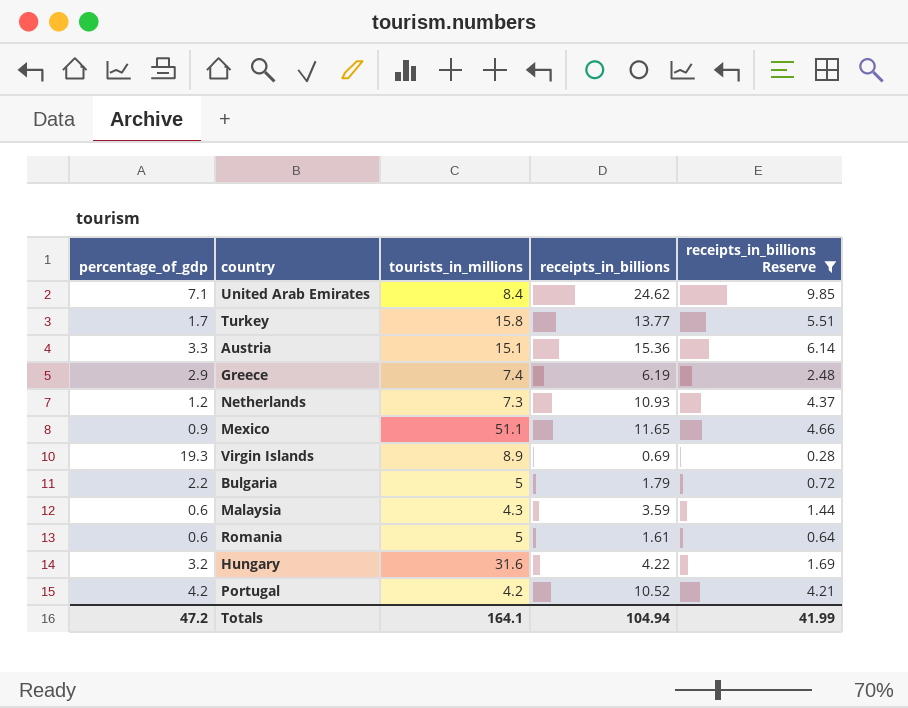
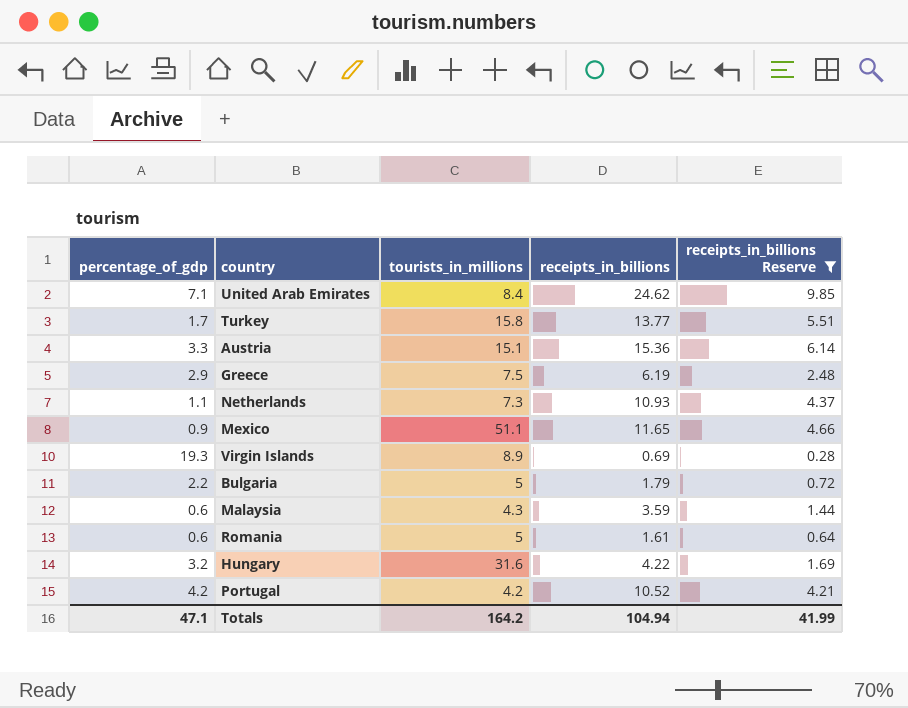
Greece | tourists_in_millions: 7.4 -> 7.5
Netherlands | percentage_of_gdp: 1.2 -> 1.1
Totals | percentage_of_gdp: 47.2 -> 47.1
Totals | tourists_in_millions: 164.1 -> 164.2

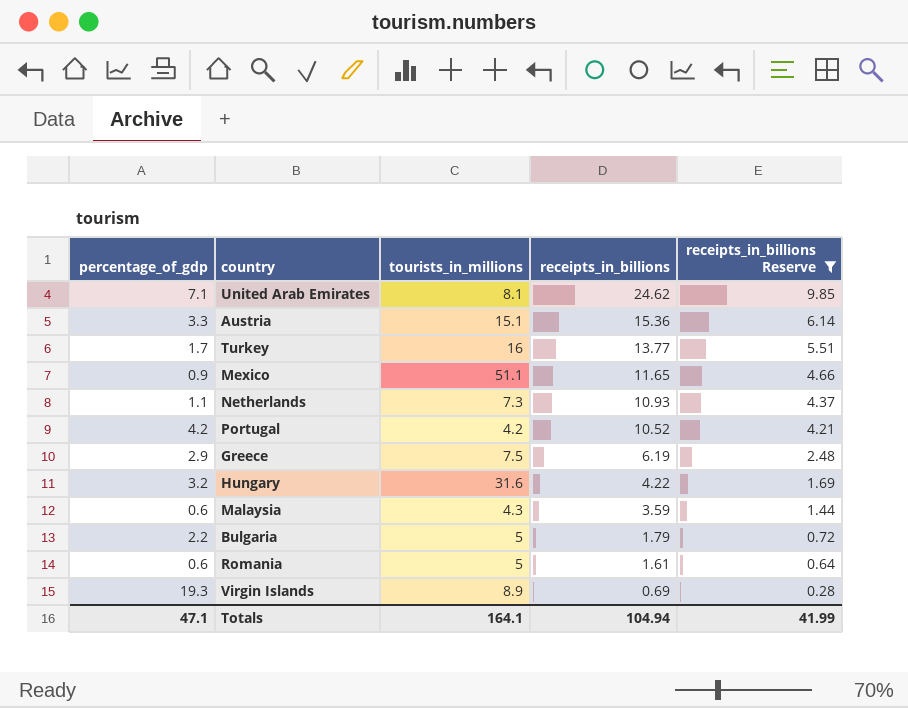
row order: none -> receipts_in_billions descending
United Arab Emirates | tourists_in_millions: 8.4 -> 8.1
Turkey | tourists_in_millions: 15.8 -> 16
Totals | tourists_in_millions: 164.2 -> 164.1

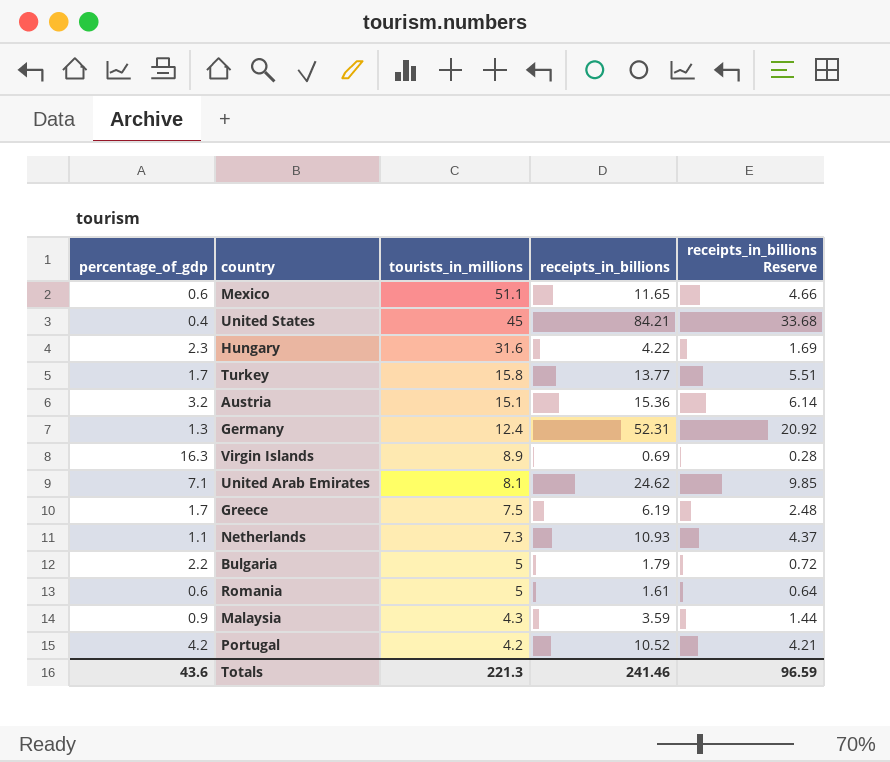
filter: receipts_in_billions Reserve <= 9.85 -> none
row order: receipts_in_billions descending -> tourists_in_millions descending
Mexico | percentage_of_gdp: 0.9 -> 0.6
Hungary | percentage_of_gdp: 3.2 -> 2.3
Turkey | tourists_in_millions: 16 -> 15.8
Austria | percentage_of_gdp: 3.3 -> 3.2
Virgin Islands | percentage_of_gdp: 19.3 -> 16.3
Greece | percentage_of_gdp: 2.9 -> 1.7
Malaysia | percentage_of_gdp: 0.6 -> 0.9
Totals | percentage_of_gdp: 47.1 -> 43.6
Totals | tourists_in_millions: 164.1 -> 221.3
Totals | receipts_in_billions: 104.94 -> 241.46
Totals | receipts_in_billions Reserve: 41.99 -> 96.59

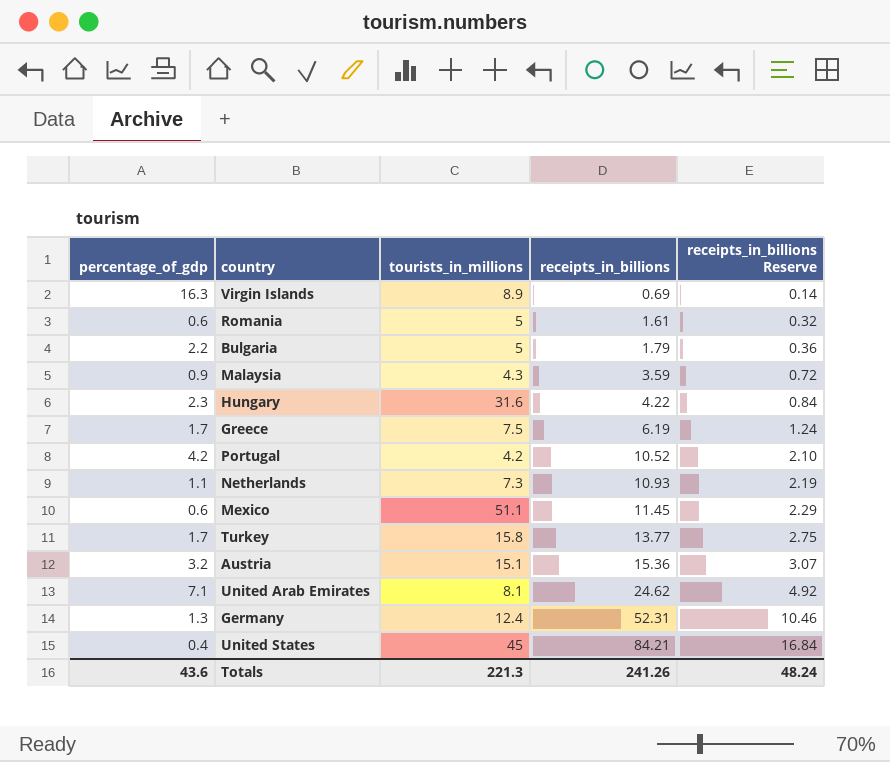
row order: tourists_in_millions descending -> receipts_in_billions ascending
column receipts_in_billions Reserve | formula: [receipts_in_billions] * 0.4 -> [receipts_in_billions] * 0.2
Mexico | receipts_in_billions: 11.65 -> 11.45
Totals | receipts_in_billions: 241.46 -> 241.26
Totals | receipts_in_billions Reserve: 96.59 -> 48.24

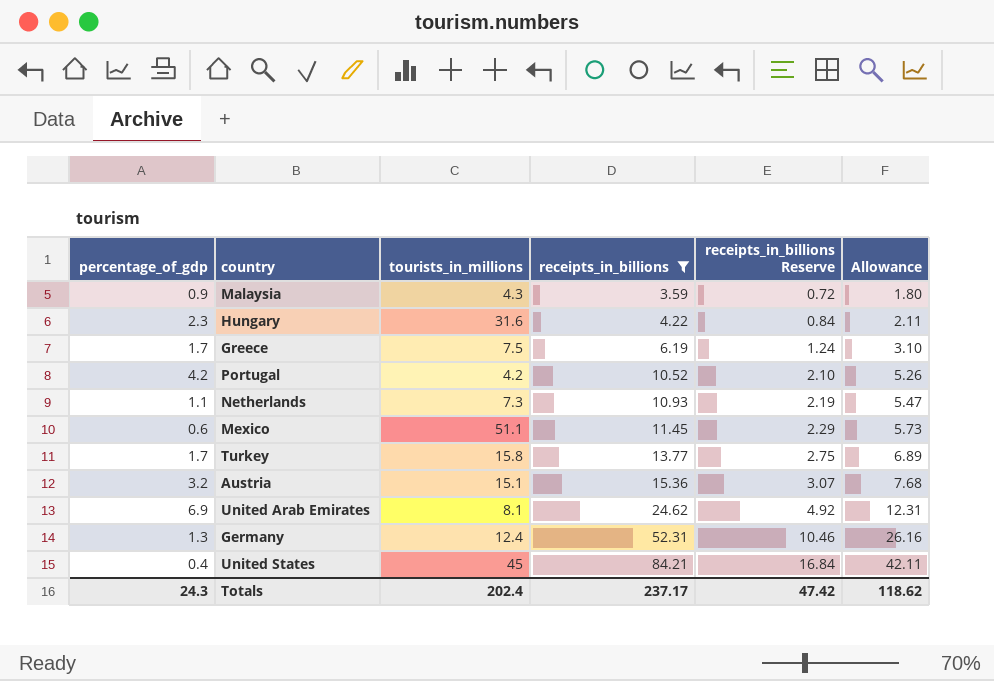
filter: none -> receipts_in_billions >= 3.59
column Allowance | formula: none -> [receipts_in_billions] * 0.5
United Arab Emirates | percentage_of_gdp: 7.1 -> 6.9
Totals | percentage_of_gdp: 43.6 -> 24.3
Totals | tourists_in_millions: 221.3 -> 202.4
Totals | receipts_in_billions: 241.26 -> 237.17
Totals | receipts_in_billions Reserve: 48.24 -> 47.42

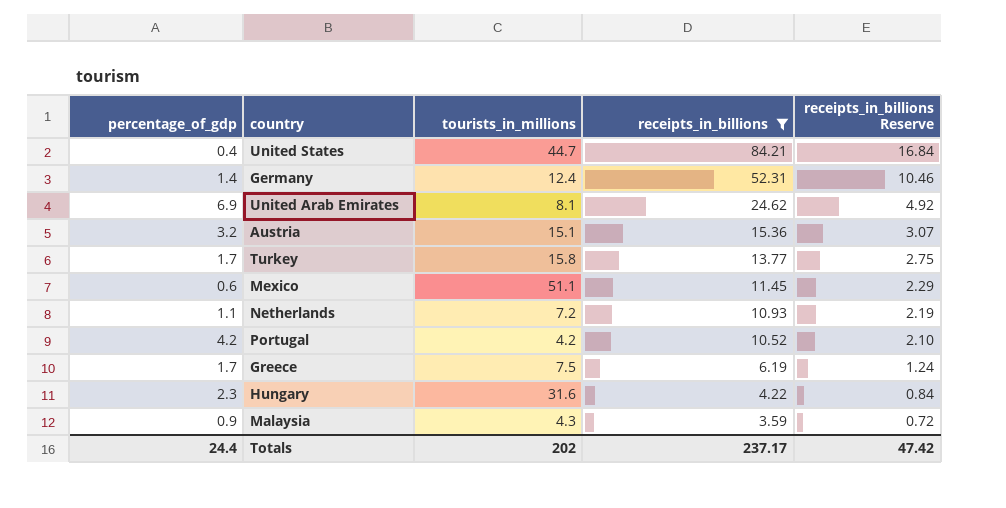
row order: receipts_in_billions ascending -> receipts_in_billions descending
column Allowance | formula: [receipts_in_billions] * 0.5 -> none
United States | tourists_in_millions: 45 -> 44.7
Germany | percentage_of_gdp: 1.3 -> 1.4
Netherlands | tourists_in_millions: 7.3 -> 7.2
Totals | percentage_of_gdp: 24.3 -> 24.4
Totals | tourists_in_millions: 202.4 -> 202

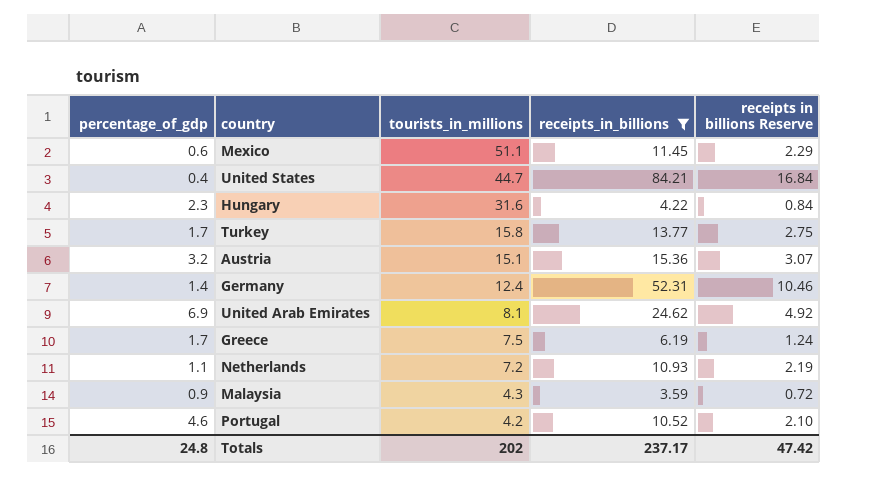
row order: receipts_in_billions descending -> tourists_in_millions descending
column name: receipts_in_billions Reserve -> receipts in billions Reserve
Portugal | percentage_of_gdp: 4.2 -> 4.6
Totals | percentage_of_gdp: 24.4 -> 24.8

